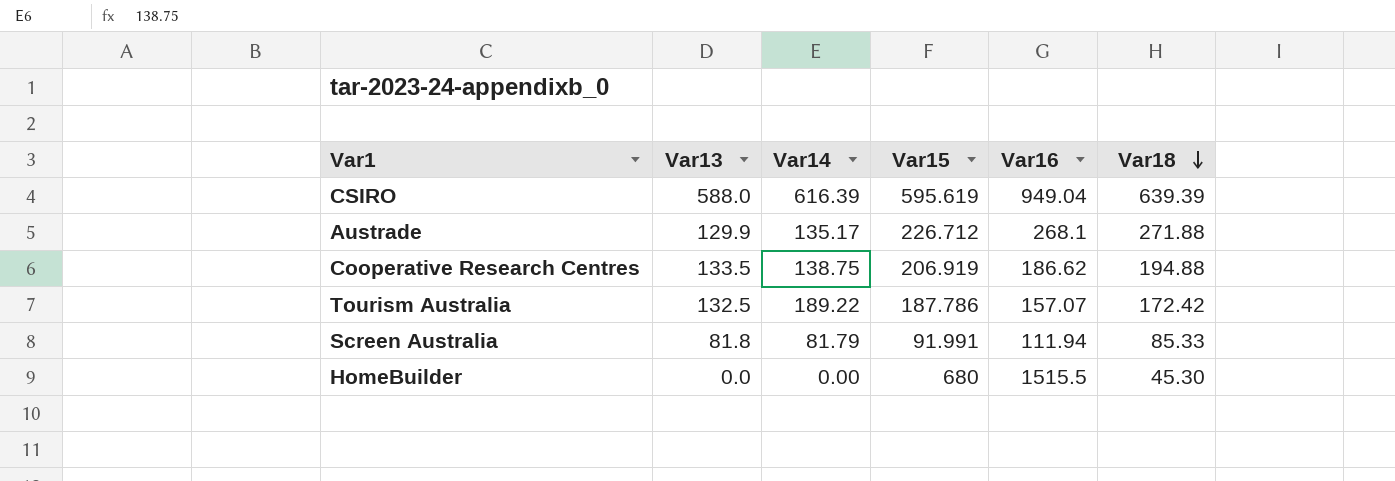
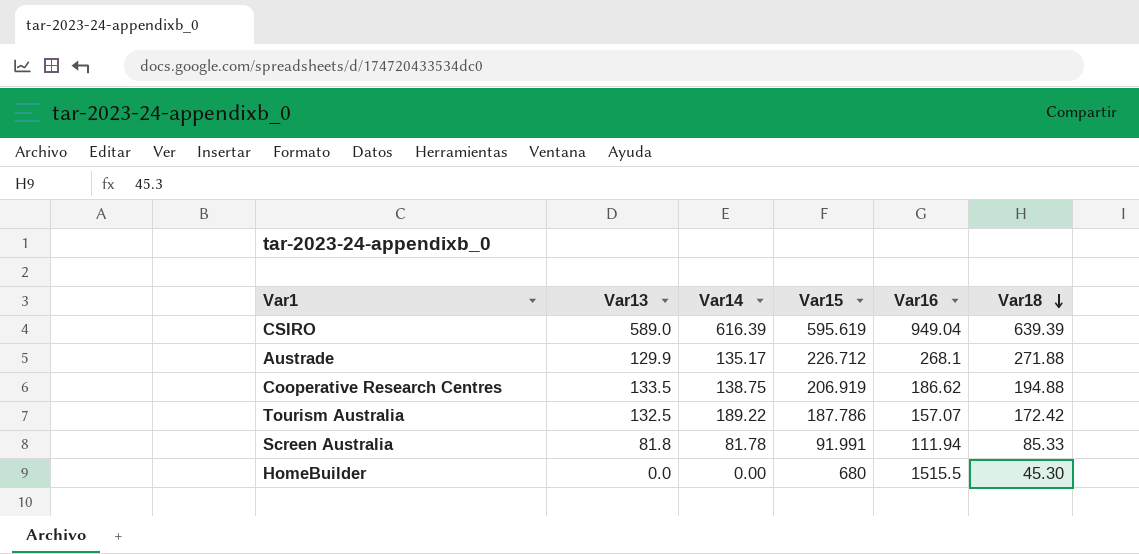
CSIRO | Var13: 588.0 -> 589.0
Screen Australia | Var14: 81.79 -> 81.78

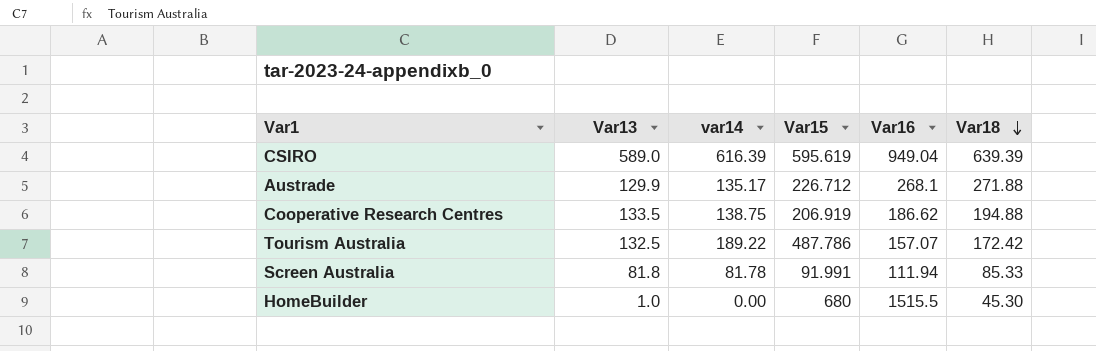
column name: Var14 -> var14
Tourism Australia | Var15: 187.786 -> 487.786
HomeBuilder | Var13: 0.0 -> 1.0

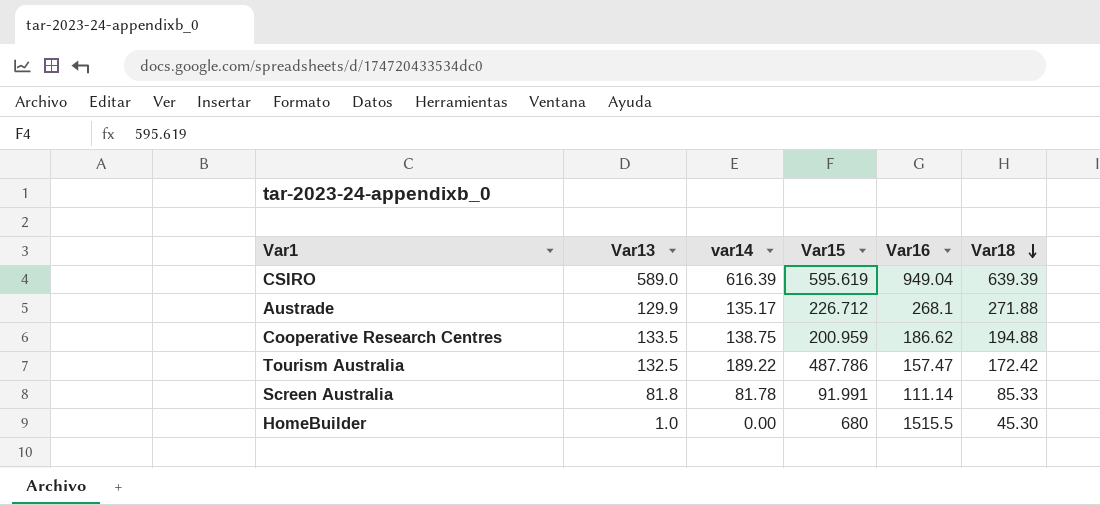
Cooperative Research Centres | Var15: 206.919 -> 200.959
Tourism Australia | Var16: 157.07 -> 157.47
Screen Australia | Var16: 111.94 -> 111.14

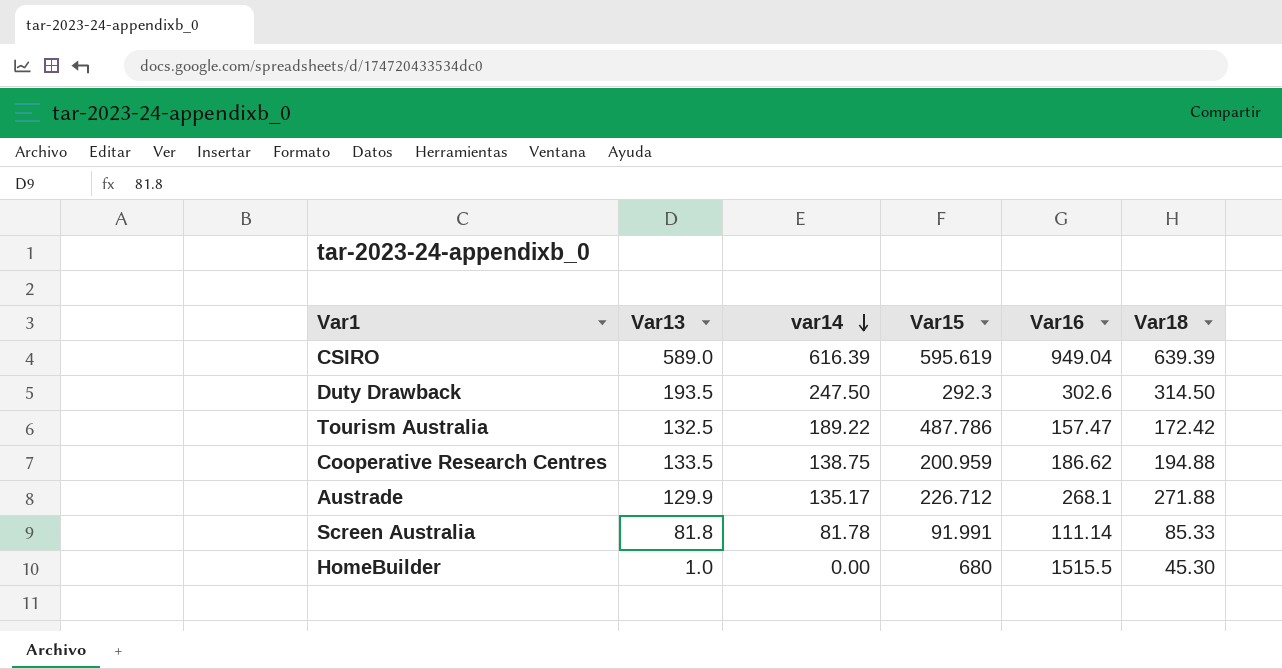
row order: Var18 descending -> var14 descending
row Duty Drawback: none -> 193.5 | 247.50 | 292.3 | 302.6 | 314.50

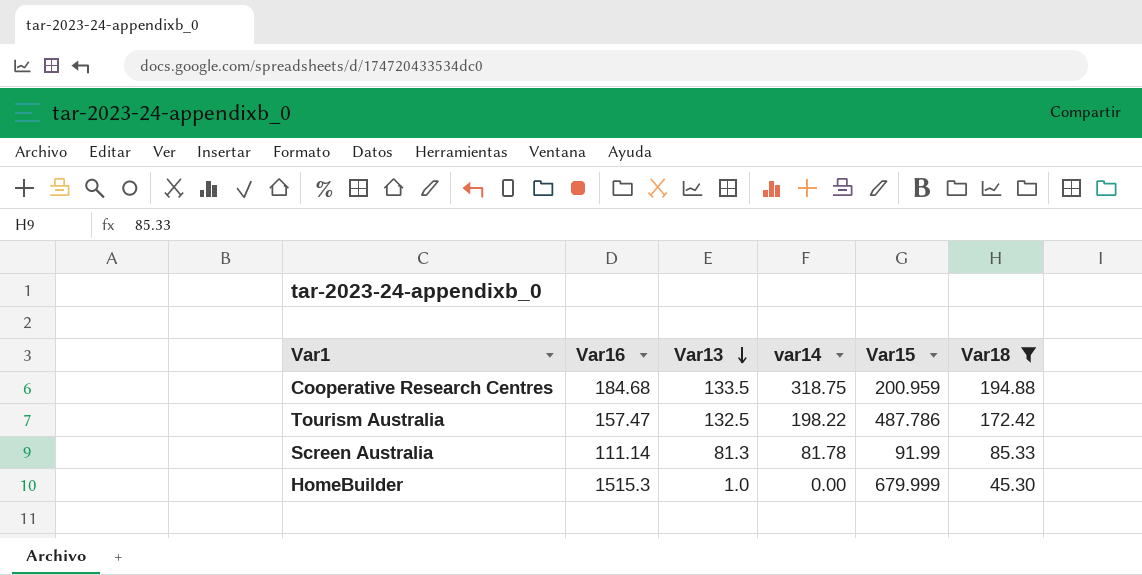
filter: none -> Var18 <= 194.88
row order: var14 descending -> Var13 descending
column Var16 | position: 5 -> 2
Cooperative Research Centres | Var16: 186.62 -> 184.68
Cooperative Research Centres | var14: 138.75 -> 318.75
Tourism Australia | var14: 189.22 -> 198.22
Screen Australia | Var13: 81.8 -> 81.3
Screen Australia | Var15: 91.991 -> 91.99
HomeBuilder | Var16: 1515.5 -> 1515.3
HomeBuilder | Var15: 680 -> 679.999

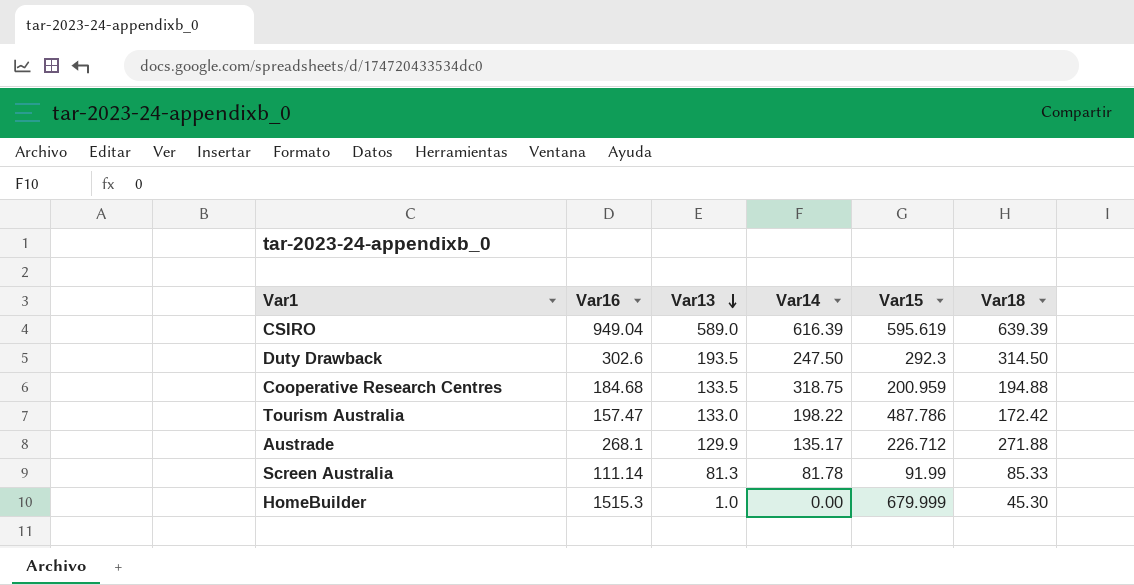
filter: Var18 <= 194.88 -> none
column name: var14 -> Var14
Tourism Australia | Var13: 132.5 -> 133.0

